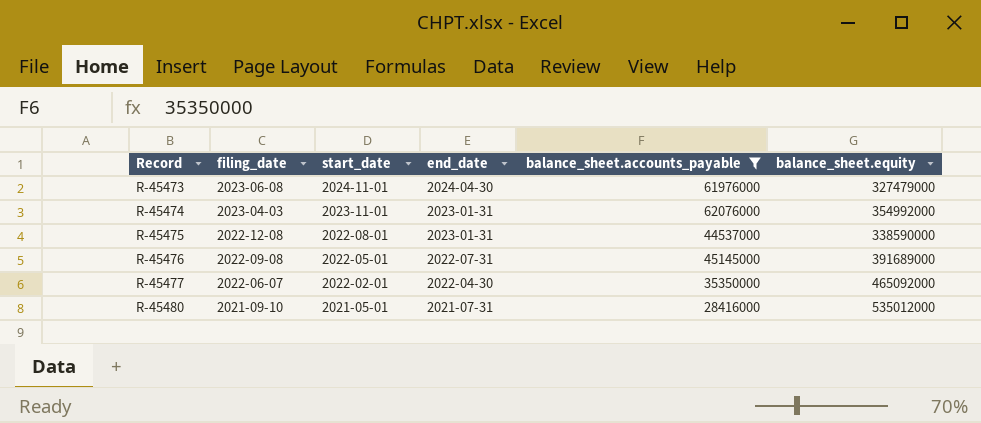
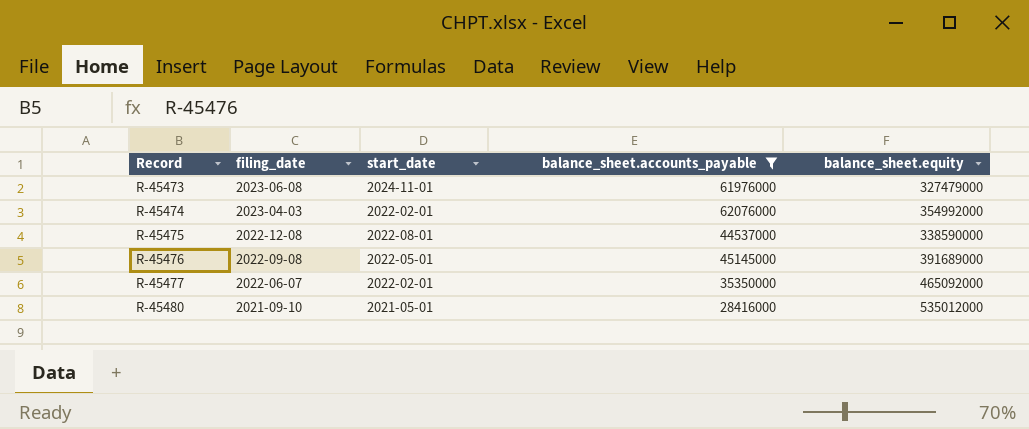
column end_date | position: 4 -> none
R-45474 | start_date: 2023-11-01 -> 2022-02-01

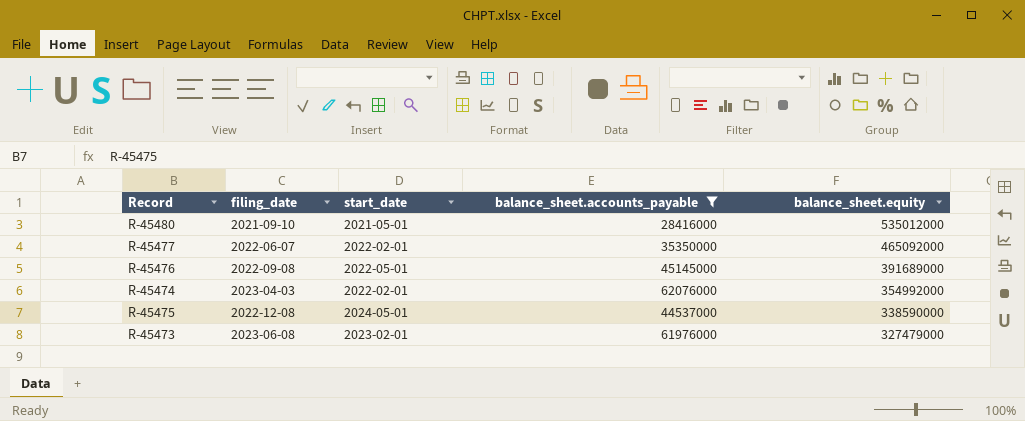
row order: Record ascending -> balance_sheet.equity descending
R-45475 | start_date: 2022-08-01 -> 2024-05-01
R-45473 | start_date: 2024-11-01 -> 2023-02-01

